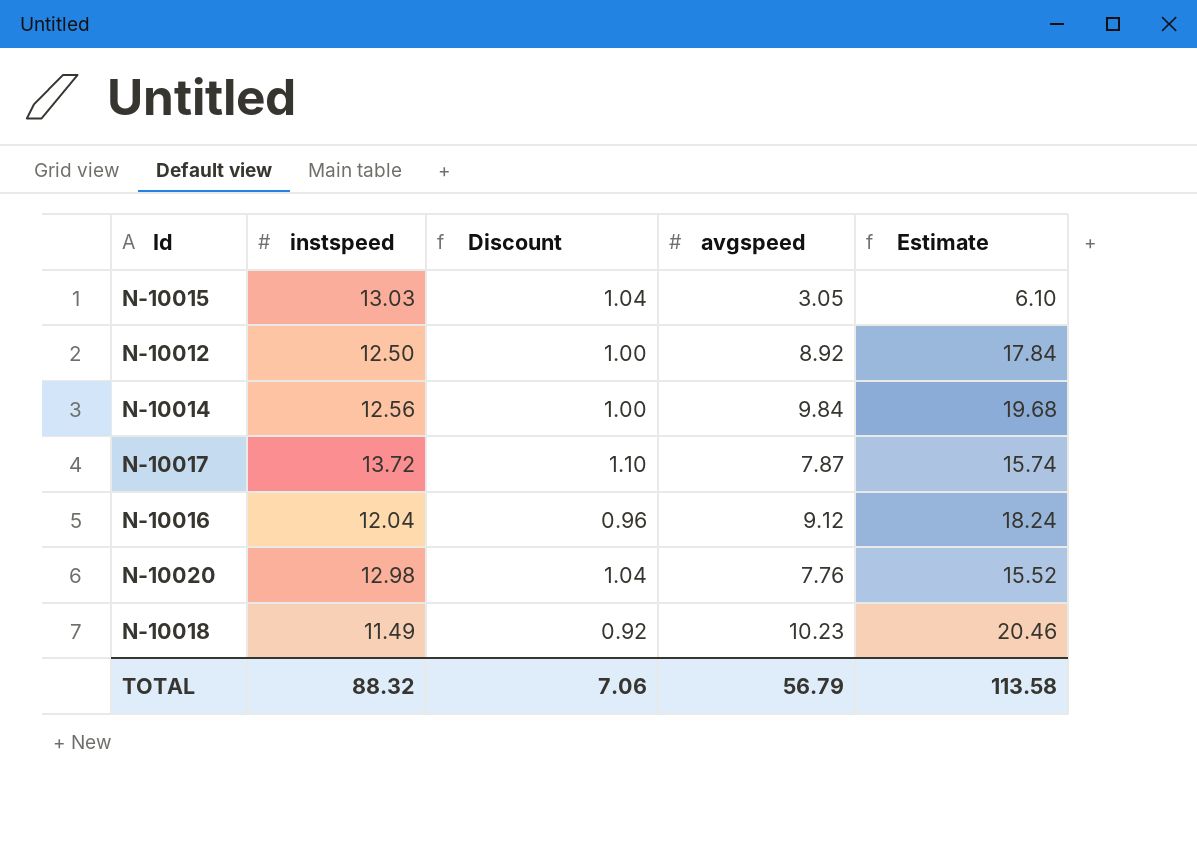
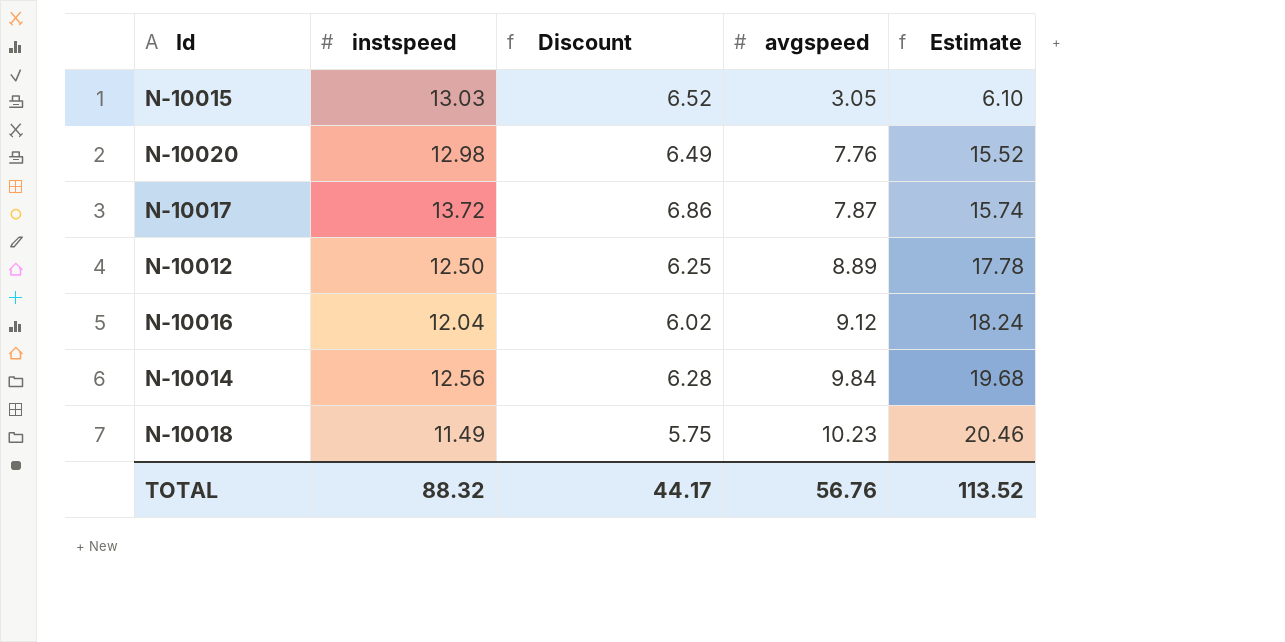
row order: none -> avgspeed ascending
column Discount | formula: [instspeed] * 0.08 -> [instspeed] * 0.5
N-10012 | avgspeed: 8.92 -> 8.89
N-10012 | Estimate: 17.84 -> 17.78
TOTAL | Discount: 7.06 -> 44.17
TOTAL | avgspeed: 56.79 -> 56.76
TOTAL | Estimate: 113.58 -> 113.52

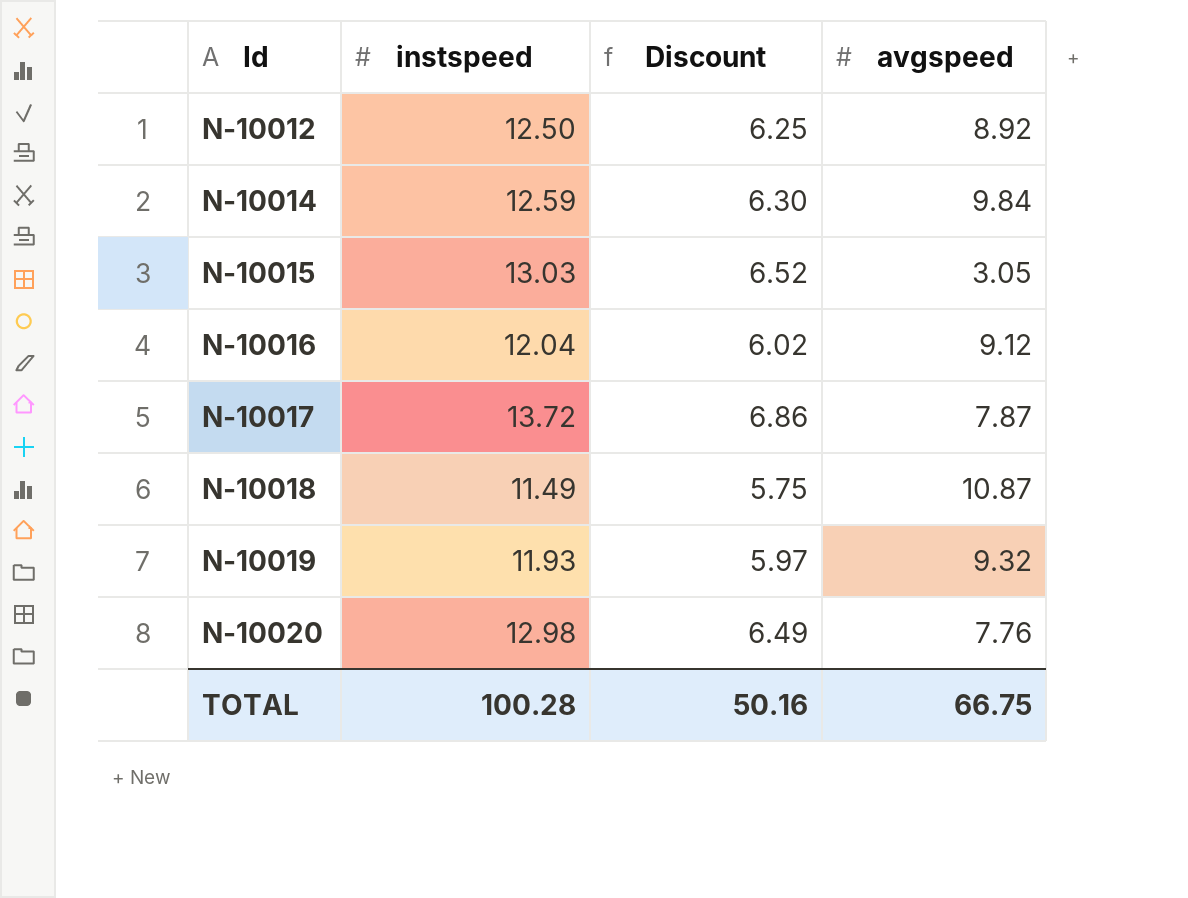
row order: avgspeed ascending -> Id ascending
column Estimate | formula: [avgspeed] * 2 -> none
N-10012 | avgspeed: 8.89 -> 8.92
N-10014 | instspeed: 12.56 -> 12.59
N-10014 | Discount: 6.28 -> 6.30
N-10018 | avgspeed: 10.23 -> 10.87
row N-10019: none -> 11.93 | 5.97 | 9.32
TOTAL | instspeed: 88.32 -> 100.28
TOTAL | Discount: 44.17 -> 50.16
TOTAL | avgspeed: 56.76 -> 66.75

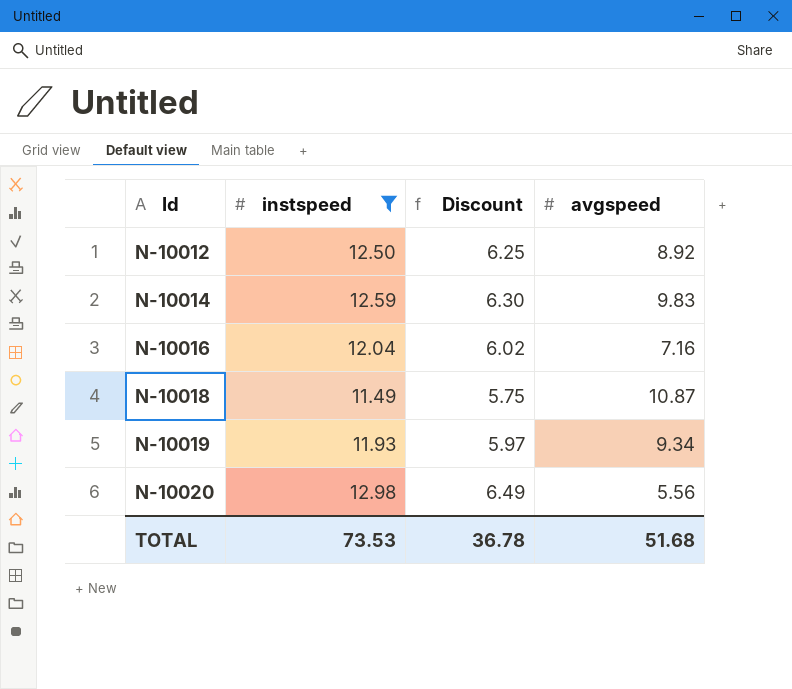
filter: none -> instspeed <= 12.98
N-10014 | avgspeed: 9.84 -> 9.83
N-10016 | avgspeed: 9.12 -> 7.16
N-10019 | avgspeed: 9.32 -> 9.34
N-10020 | avgspeed: 7.76 -> 5.56
TOTAL | instspeed: 100.28 -> 73.53
TOTAL | Discount: 50.16 -> 36.78
TOTAL | avgspeed: 66.75 -> 51.68

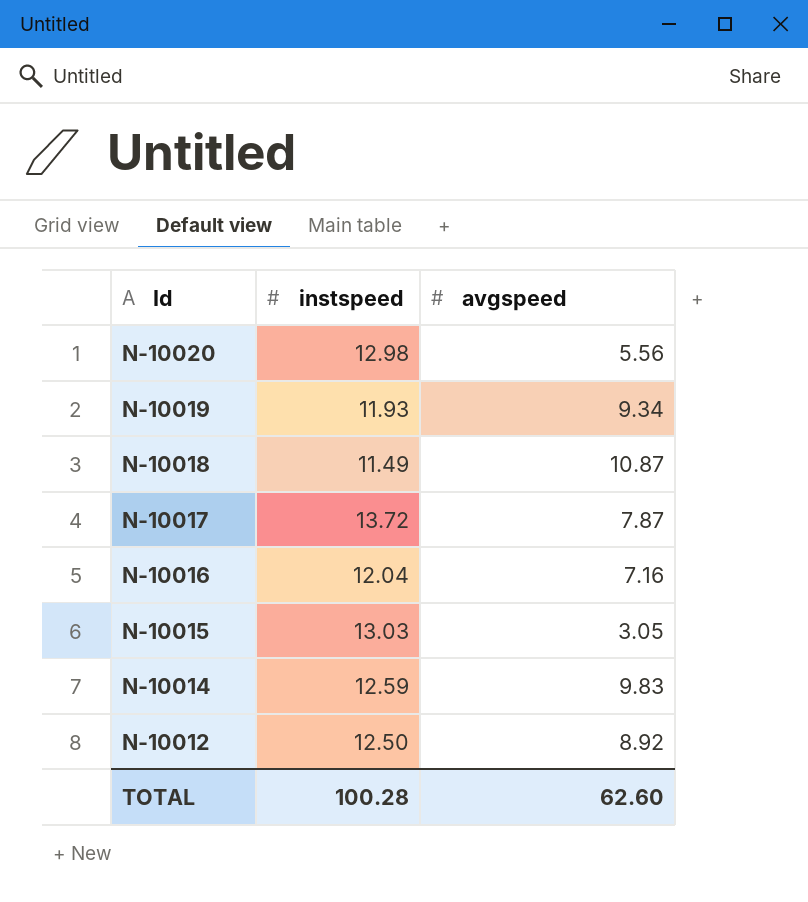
filter: instspeed <= 12.98 -> none
row order: Id ascending -> Id descending
column Discount | formula: [instspeed] * 0.5 -> none
TOTAL | instspeed: 73.53 -> 100.28
TOTAL | avgspeed: 51.68 -> 62.60

